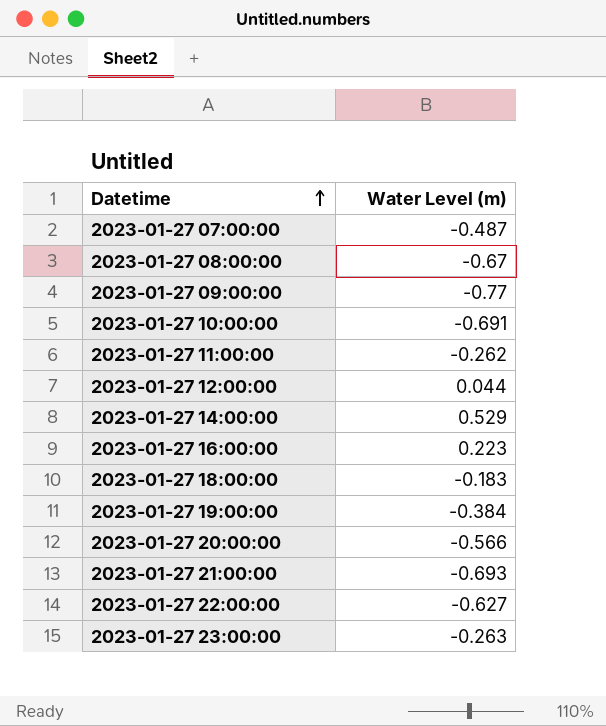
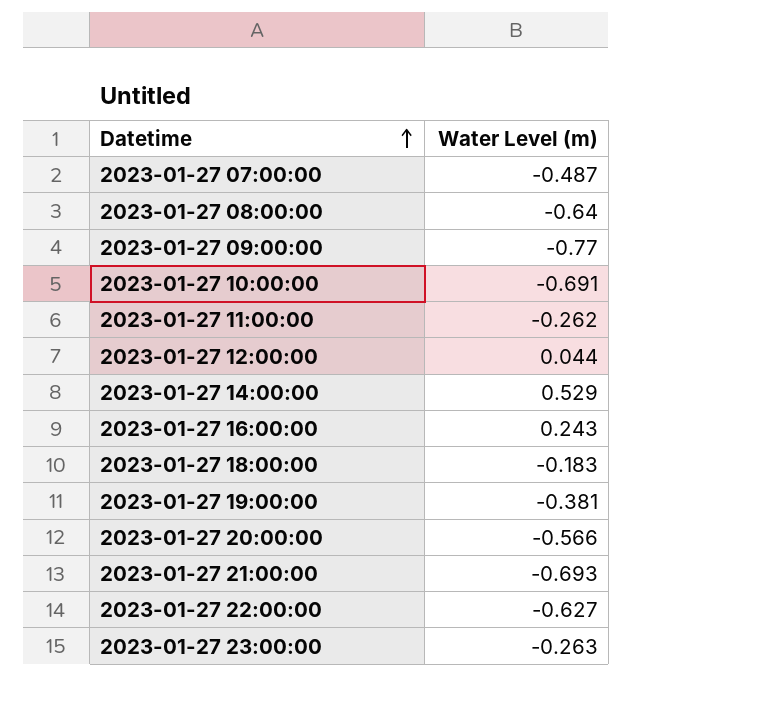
2023-01-27 08:00:00 | Water Level (m): -0.67 -> -0.64
2023-01-27 16:00:00 | Water Level (m): 0.223 -> 0.243
2023-01-27 19:00:00 | Water Level (m): -0.384 -> -0.381

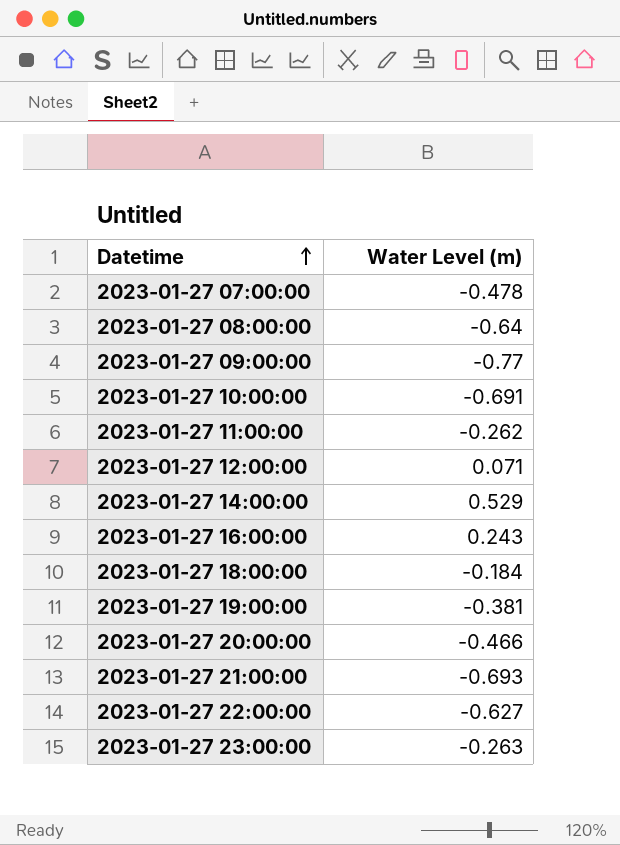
2023-01-27 07:00:00 | Water Level (m): -0.487 -> -0.478
2023-01-27 12:00:00 | Water Level (m): 0.044 -> 0.071
2023-01-27 18:00:00 | Water Level (m): -0.183 -> -0.184
2023-01-27 20:00:00 | Water Level (m): -0.566 -> -0.466

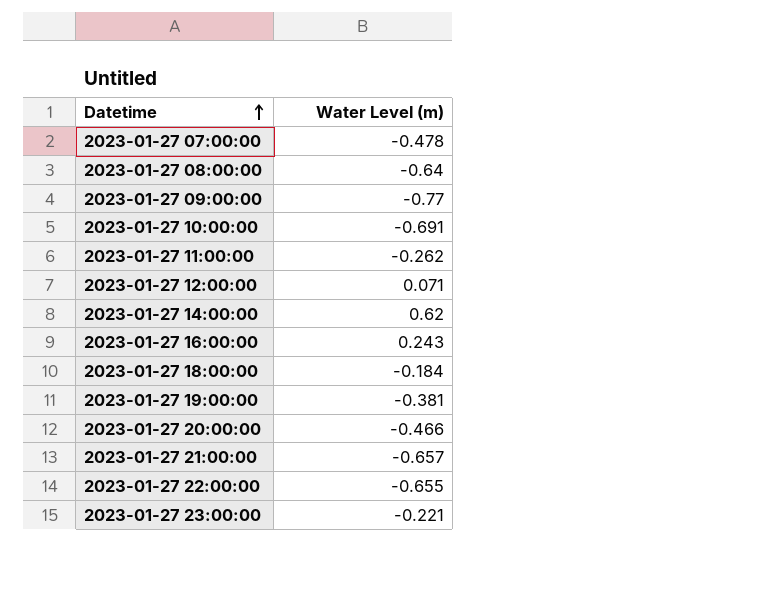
2023-01-27 14:00:00 | Water Level (m): 0.529 -> 0.62
2023-01-27 21:00:00 | Water Level (m): -0.693 -> -0.657
2023-01-27 22:00:00 | Water Level (m): -0.627 -> -0.655
2023-01-27 23:00:00 | Water Level (m): -0.263 -> -0.221

